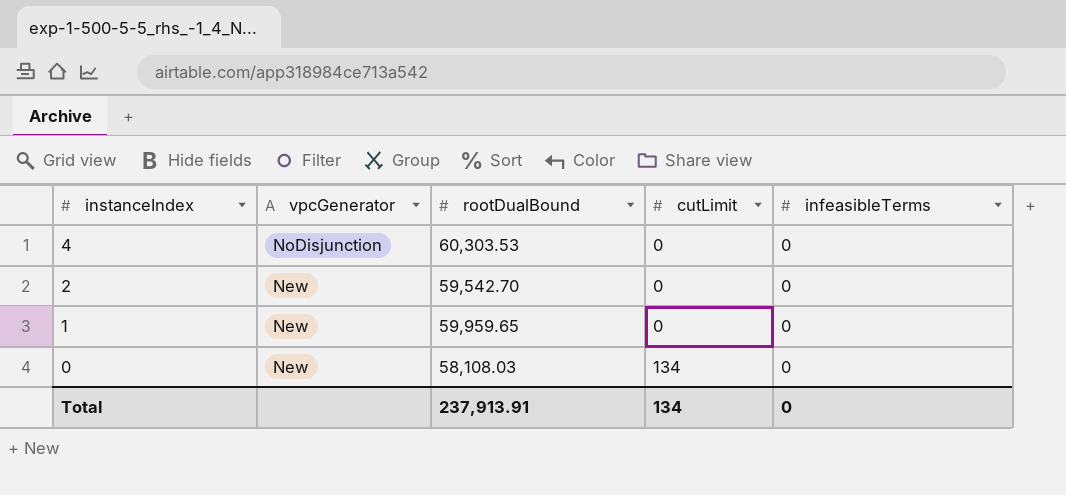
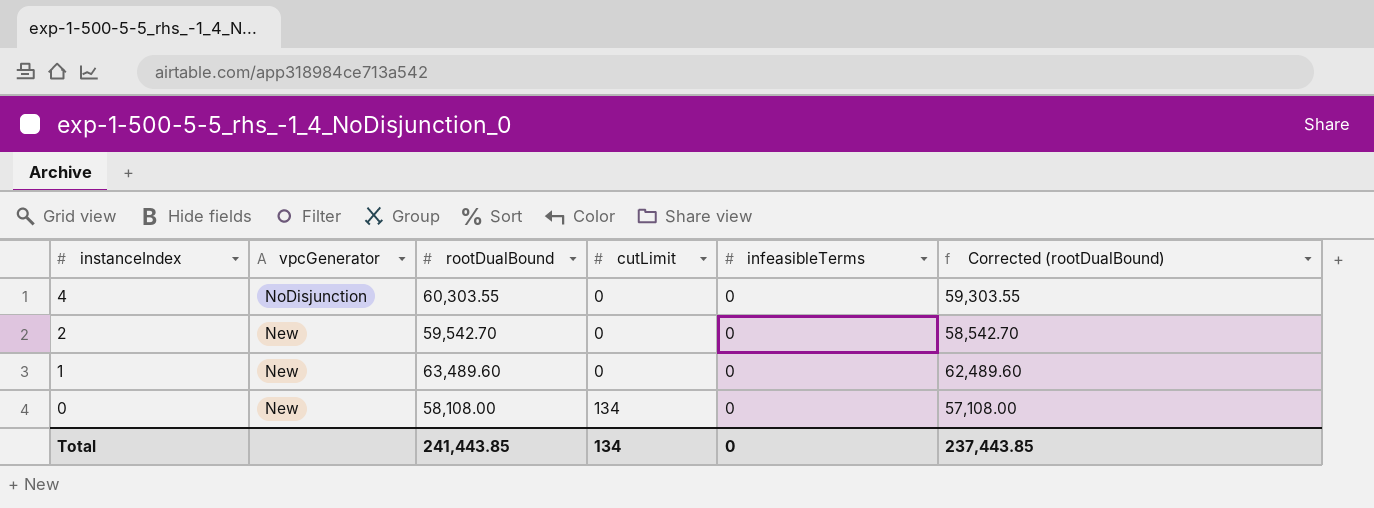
column Corrected (rootDualBound) | formula: none -> [rootDualBound] - 1000
4 | rootDualBound: 60,303.53 -> 60,303.55
1 | rootDualBound: 59,959.65 -> 63,489.60
0 | rootDualBound: 58,108.03 -> 58,108.00
Total | rootDualBound: 237,913.91 -> 241,443.85

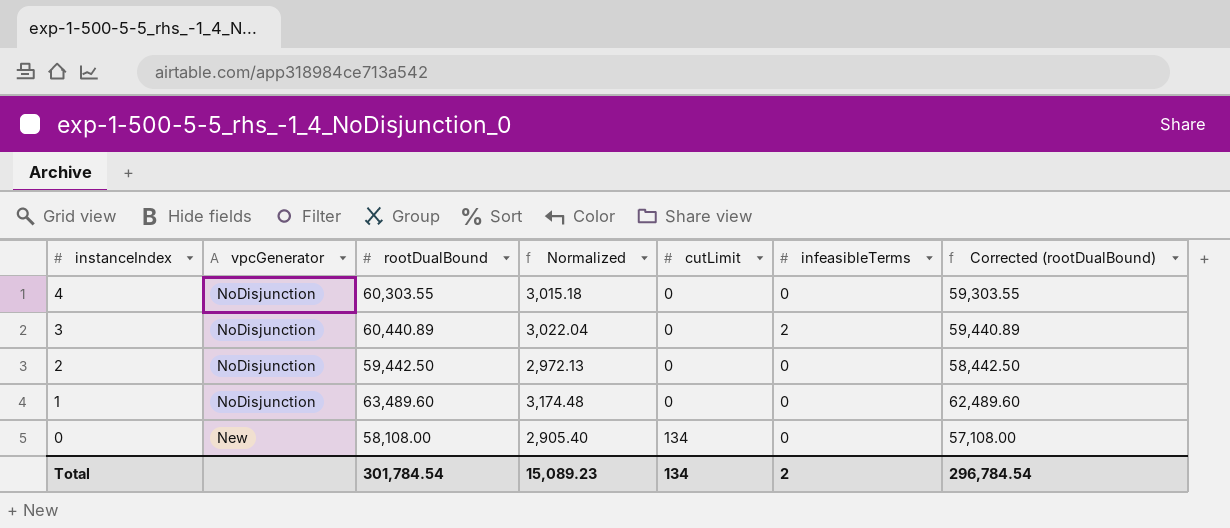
column Normalized | formula: none -> [rootDualBound] * 0.05
row 3: none -> NoDisjunction | 60,440.89 | 3,022.04 | 0 | 2 | 59,440.89
2 | vpcGenerator: New -> NoDisjunction
2 | rootDualBound: 59,542.70 -> 59,442.50
2 | Corrected (rootDualBound): 58,542.70 -> 58,442.50
1 | vpcGenerator: New -> NoDisjunction
Total | rootDualBound: 241,443.85 -> 301,784.54
Total | infeasibleTerms: 0 -> 2
Total | Corrected (rootDualBound): 237,443.85 -> 296,784.54

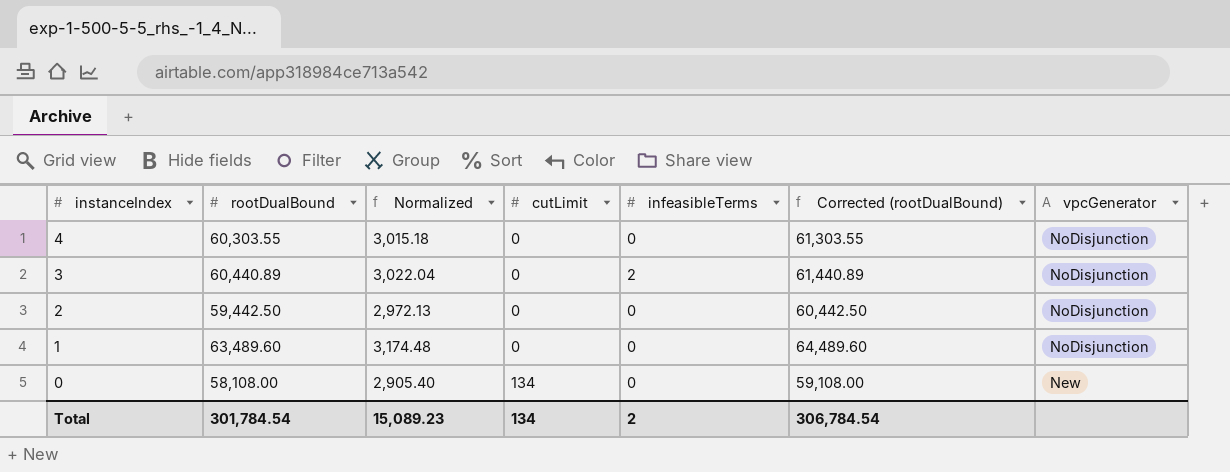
column Corrected (rootDualBound) | formula: [rootDualBound] - 1000 -> [rootDualBound] + 1000
column vpcGenerator | position: 2 -> 7
Total | Corrected (rootDualBound): 296,784.54 -> 306,784.54

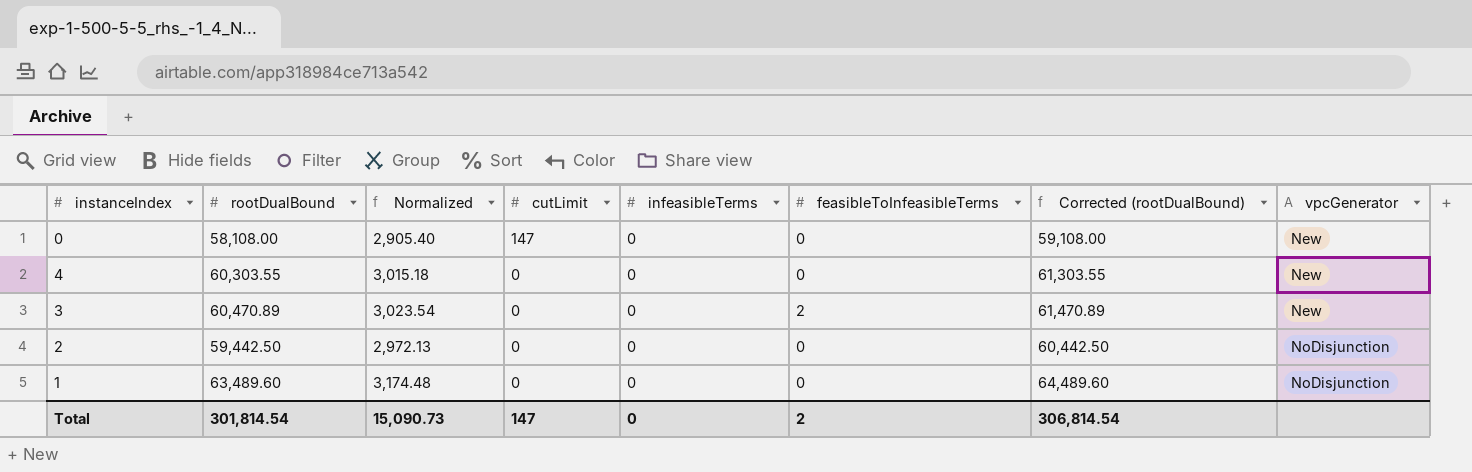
row order: instanceIndex descending -> cutLimit descending
column feasibleToInfeasibleTerms | position: none -> 6
0 | cutLimit: 134 -> 147
4 | vpcGenerator: NoDisjunction -> New
3 | rootDualBound: 60,440.89 -> 60,470.89
3 | Normalized: 3,022.04 -> 3,023.54
3 | infeasibleTerms: 2 -> 0
3 | Corrected (rootDualBound): 61,440.89 -> 61,470.89
3 | vpcGenerator: NoDisjunction -> New
Total | rootDualBound: 301,784.54 -> 301,814.54
Total | Normalized: 15,089.23 -> 15,090.73
Total | cutLimit: 134 -> 147
Total | infeasibleTerms: 2 -> 0
Total | Corrected (rootDualBound): 306,784.54 -> 306,814.54

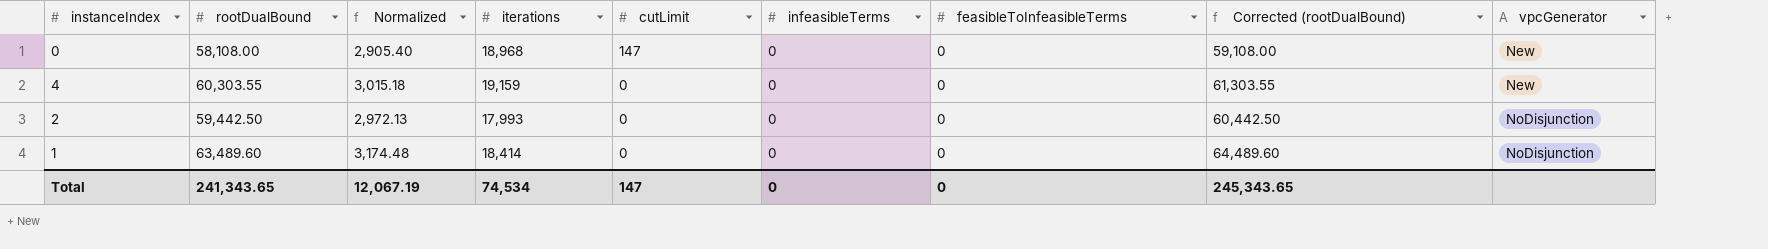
column iterations | position: none -> 4
row 3: 60,470.89 | 3,023.54 | 0 | 0 | 2 | 61,470.89 | New -> none
Total | rootDualBound: 301,814.54 -> 241,343.65
Total | Normalized: 15,090.73 -> 12,067.19
Total | feasibleToInfeasibleTerms: 2 -> 0
Total | Corrected (rootDualBound): 306,814.54 -> 245,343.65

